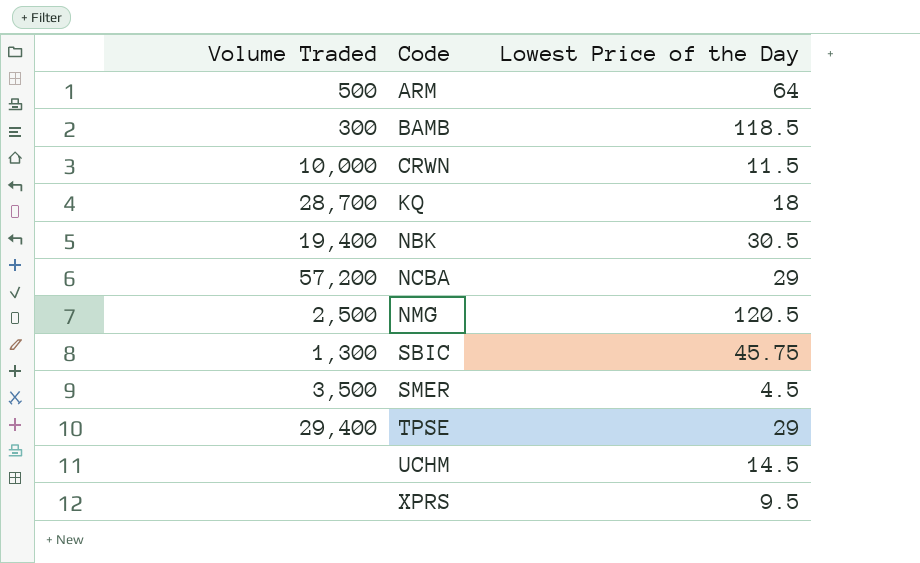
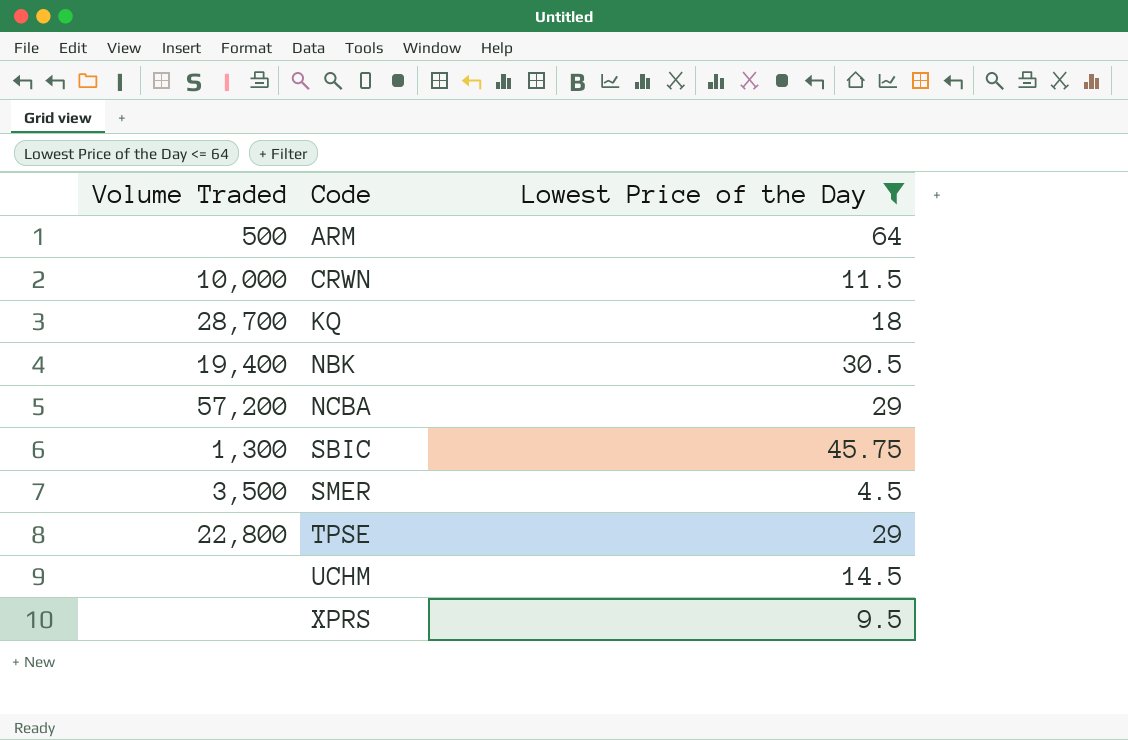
filter: none -> Lowest Price of the Day <= 64
TPSE | Volume Traded: 29,400 -> 22,800

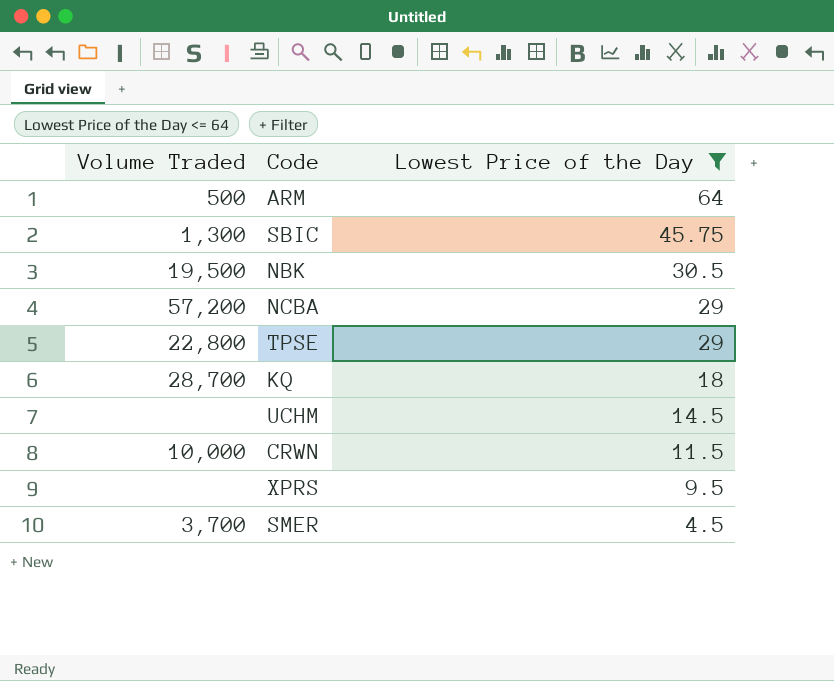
row order: Code ascending -> Lowest Price of the Day descending
NBK | Volume Traded: 19,400 -> 19,500
SMER | Volume Traded: 3,500 -> 3,700

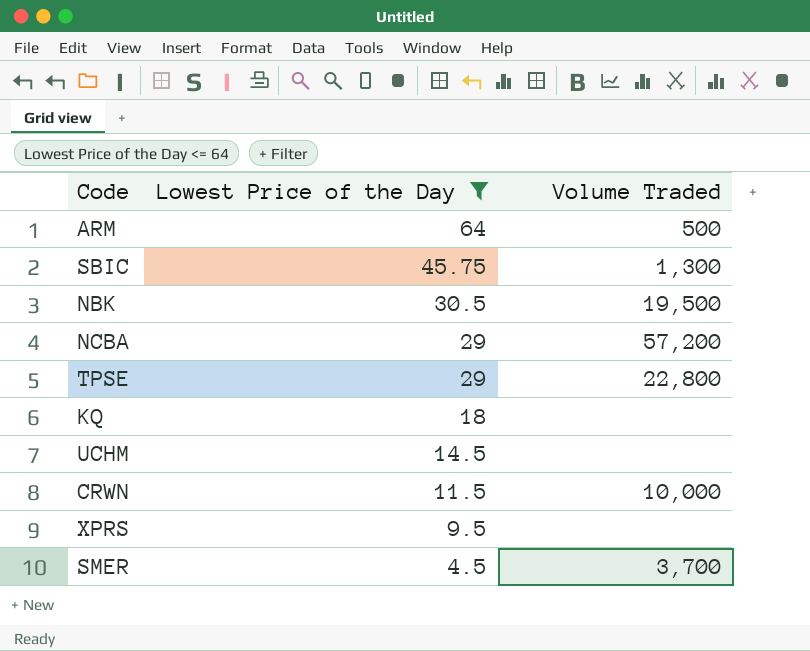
column Volume Traded | position: 1 -> 3
KQ | Volume Traded: 28,700 -> none

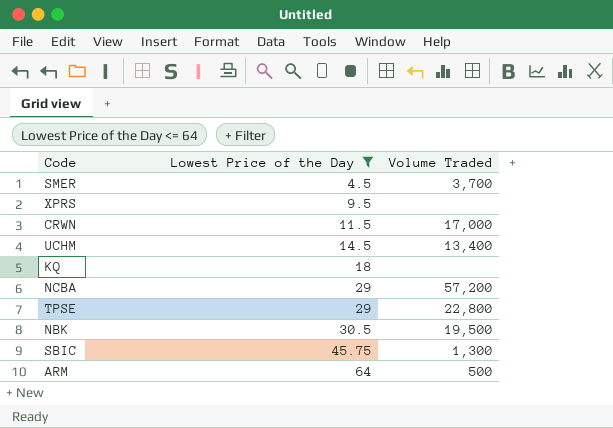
row order: Lowest Price of the Day descending -> Lowest Price of the Day ascending
CRWN | Volume Traded: 10,000 -> 17,000
UCHM | Volume Traded: none -> 13,400

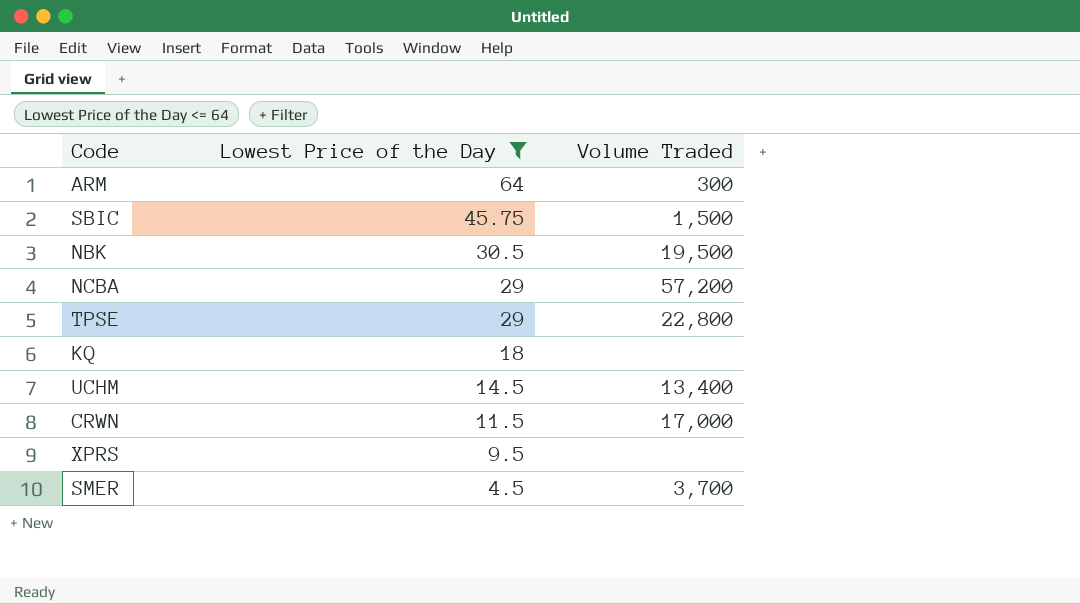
row order: Lowest Price of the Day ascending -> Lowest Price of the Day descending
ARM | Volume Traded: 500 -> 300
SBIC | Volume Traded: 1,300 -> 1,500

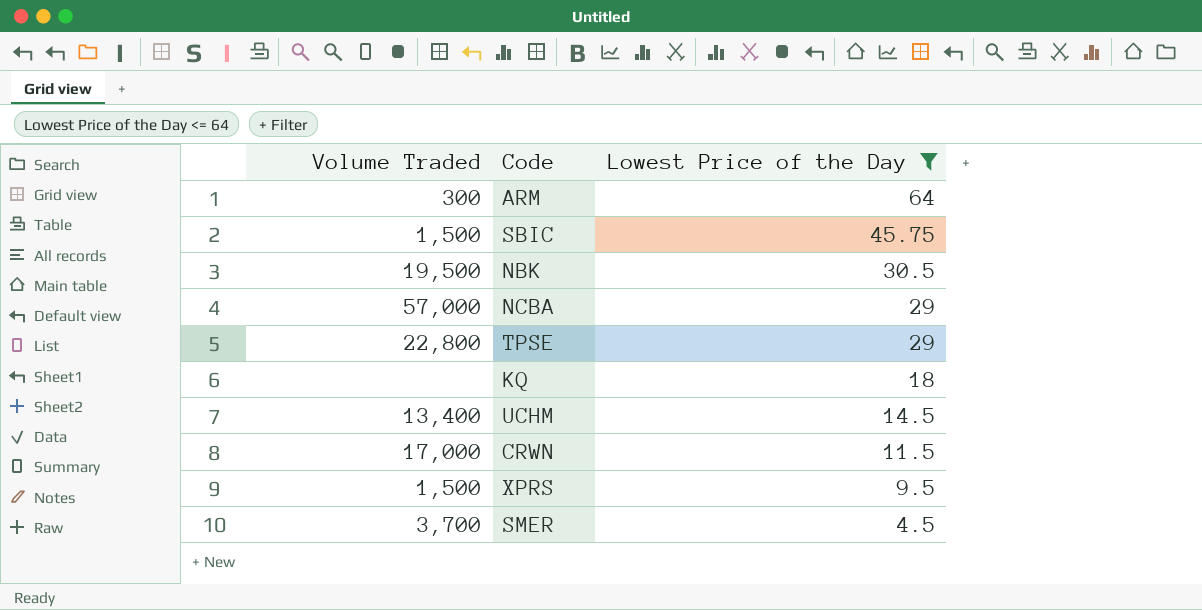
column Volume Traded | position: 3 -> 1
NCBA | Volume Traded: 57,200 -> 57,000
XPRS | Volume Traded: none -> 1,500

